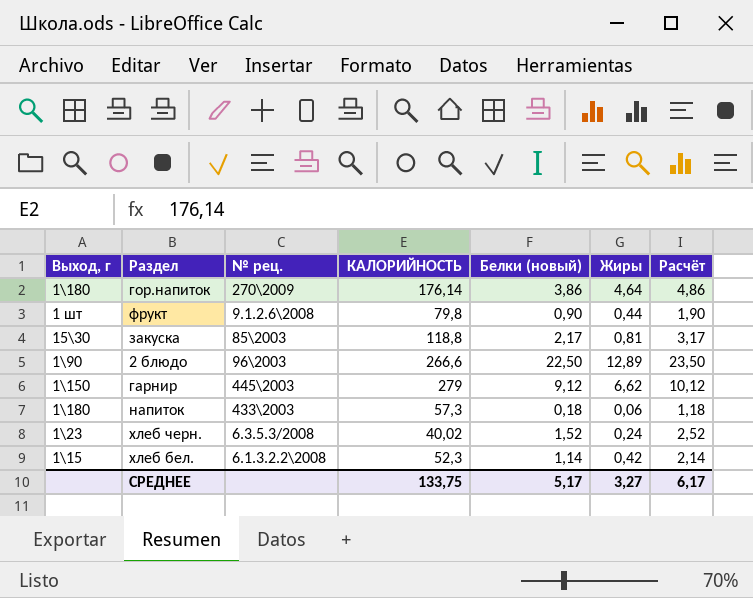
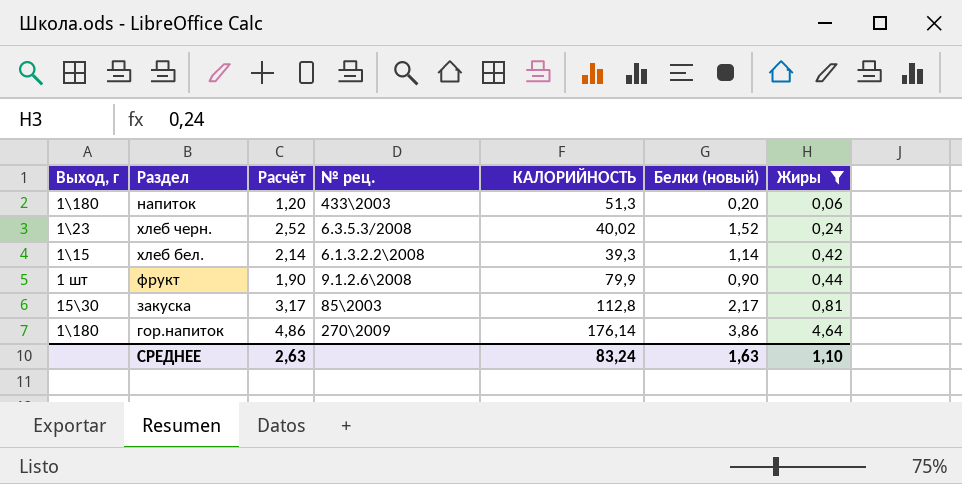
filter: none -> Жиры <= 4,64
row order: none -> Жиры ascending
column Расчёт | position: 7 -> 3
напиток | Расчёт: 1,18 -> 1,20
напиток | КАЛОРИЙНОСТЬ: 57,3 -> 51,3
напиток | Белки (новый): 0,18 -> 0,20
хлеб бел. | КАЛОРИЙНОСТЬ: 52,3 -> 39,3
фрукт | КАЛОРИЙНОСТЬ: 79,8 -> 79,9
закуска | КАЛОРИЙНОСТЬ: 118,8 -> 112,8
СРЕДНЕЕ | Расчёт: 6,17 -> 2,63
СРЕДНЕЕ | КАЛОРИЙНОСТЬ: 133,75 -> 83,24
СРЕДНЕЕ | Белки (новый): 5,17 -> 1,63
СРЕДНЕЕ | Жиры: 3,27 -> 1,10

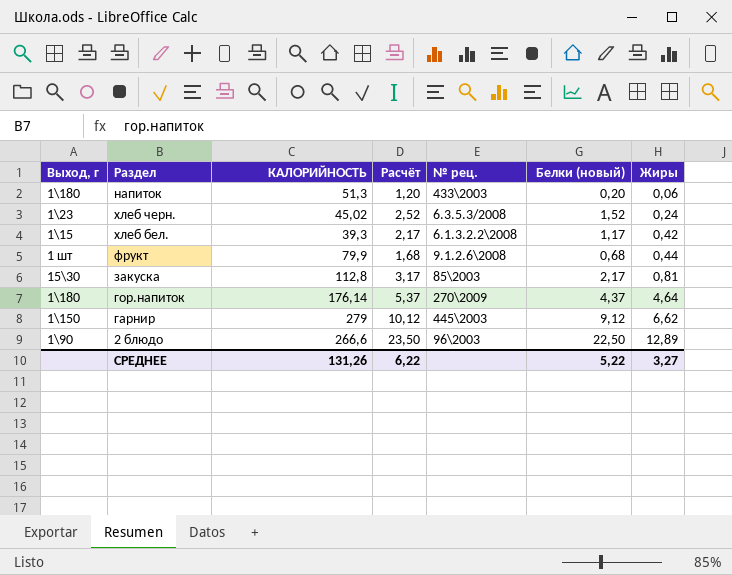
filter: Жиры <= 4,64 -> none
column КАЛОРИЙНОСТЬ | position: 5 -> 3
хлеб черн. | КАЛОРИЙНОСТЬ: 40,02 -> 45,02
хлеб бел. | Расчёт: 2,14 -> 2,17
хлеб бел. | Белки (новый): 1,14 -> 1,17
фрукт | Расчёт: 1,90 -> 1,68
фрукт | Белки (новый): 0,90 -> 0,68
гор.напиток | Расчёт: 4,86 -> 5,37
гор.напиток | Белки (новый): 3,86 -> 4,37
СРЕДНЕЕ | КАЛОРИЙНОСТЬ: 83,24 -> 131,26
СРЕДНЕЕ | Расчёт: 2,63 -> 6,22
СРЕДНЕЕ | Белки (новый): 1,63 -> 5,22
СРЕДНЕЕ | Жиры: 1,10 -> 3,27

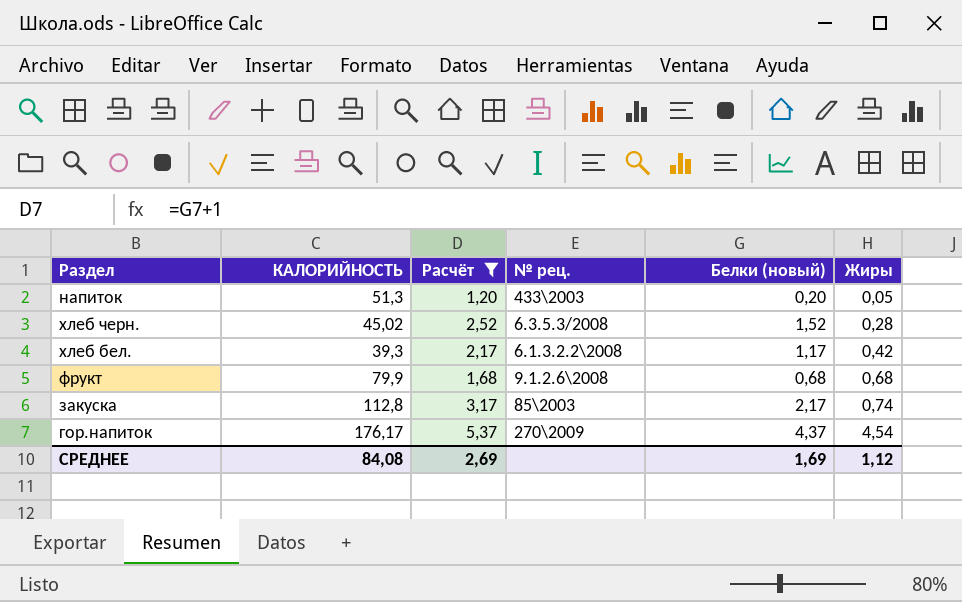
filter: none -> Расчёт <= 5,37
column Выход, г | position: 1 -> none
напиток | Жиры: 0,06 -> 0,05
хлеб черн. | Жиры: 0,24 -> 0,28
фрукт | Жиры: 0,44 -> 0,68
закуска | Жиры: 0,81 -> 0,74
гор.напиток | КАЛОРИЙНОСТЬ: 176,14 -> 176,17
гор.напиток | Жиры: 4,64 -> 4,54
СРЕДНЕЕ | КАЛОРИЙНОСТЬ: 131,26 -> 84,08
СРЕДНЕЕ | Расчёт: 6,22 -> 2,69
СРЕДНЕЕ | Белки (новый): 5,22 -> 1,69
СРЕДНЕЕ | Жиры: 3,27 -> 1,12

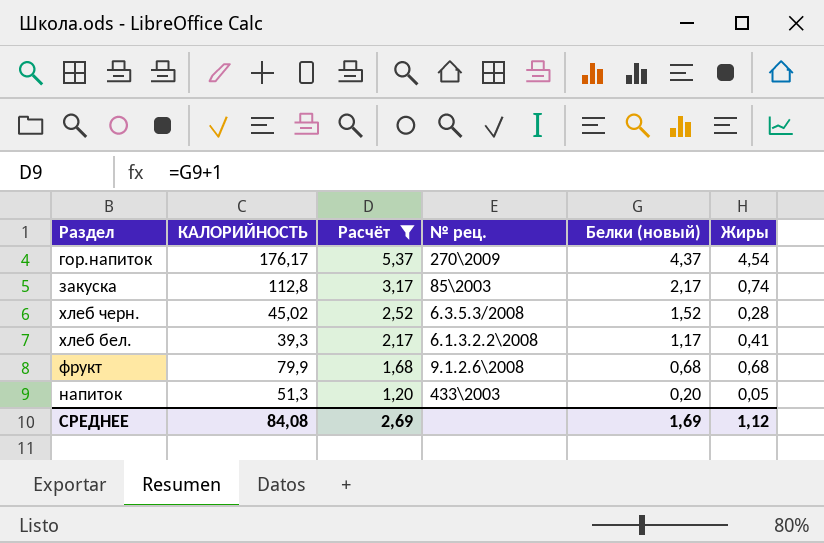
row order: Жиры ascending -> Расчёт descending
хлеб бел. | Жиры: 0,42 -> 0,41

